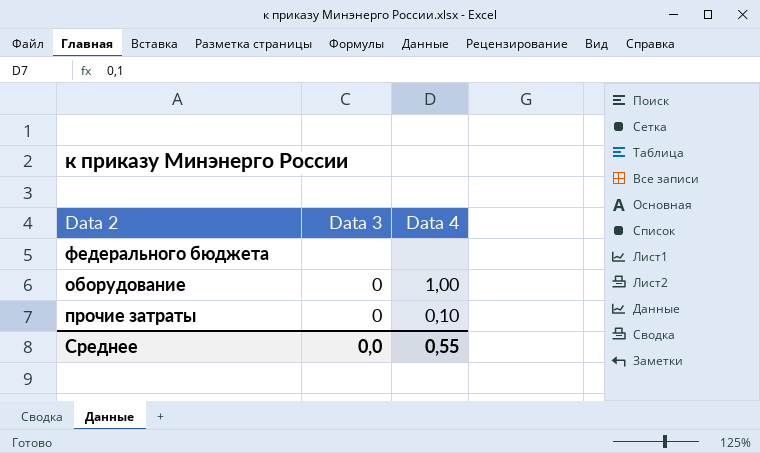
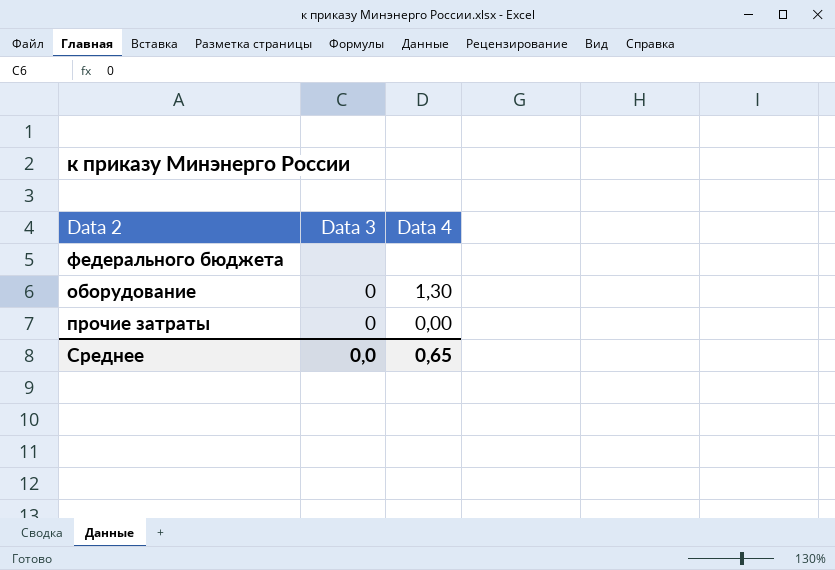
оборудование | Data 4: 1,00 -> 1,30
прочие затраты | Data 4: 0,10 -> 0,00
Среднее | Data 4: 0,55 -> 0,65

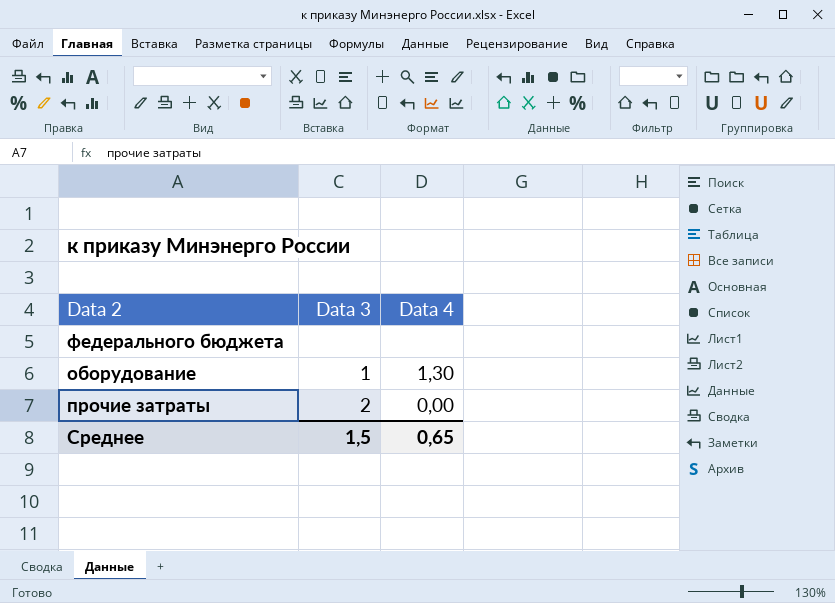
оборудование | Data 3: 0 -> 1
прочие затраты | Data 3: 0 -> 2
Среднее | Data 3: 0,0 -> 1,5

